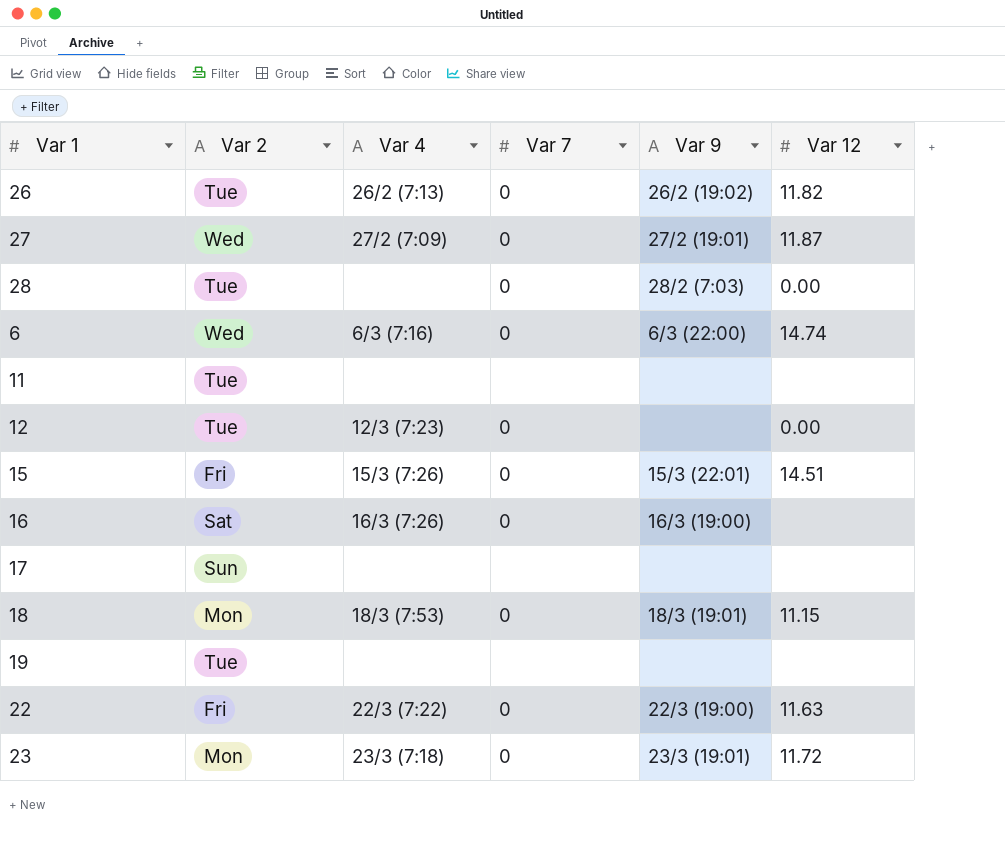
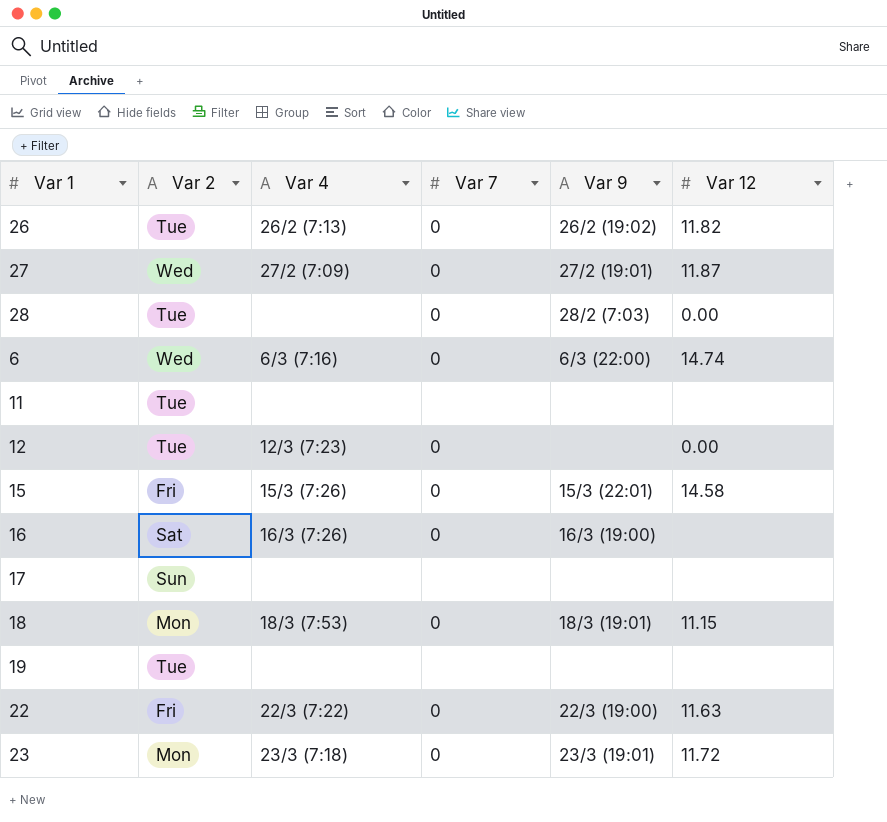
15 | Var 12: 14.51 -> 14.58

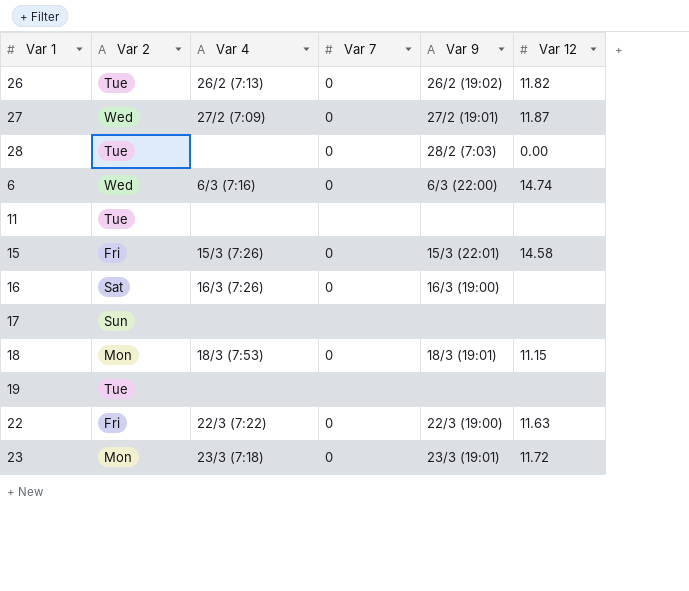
row 12: Tue | 12/3 (7:23) | 0 | none | 0.00 -> none

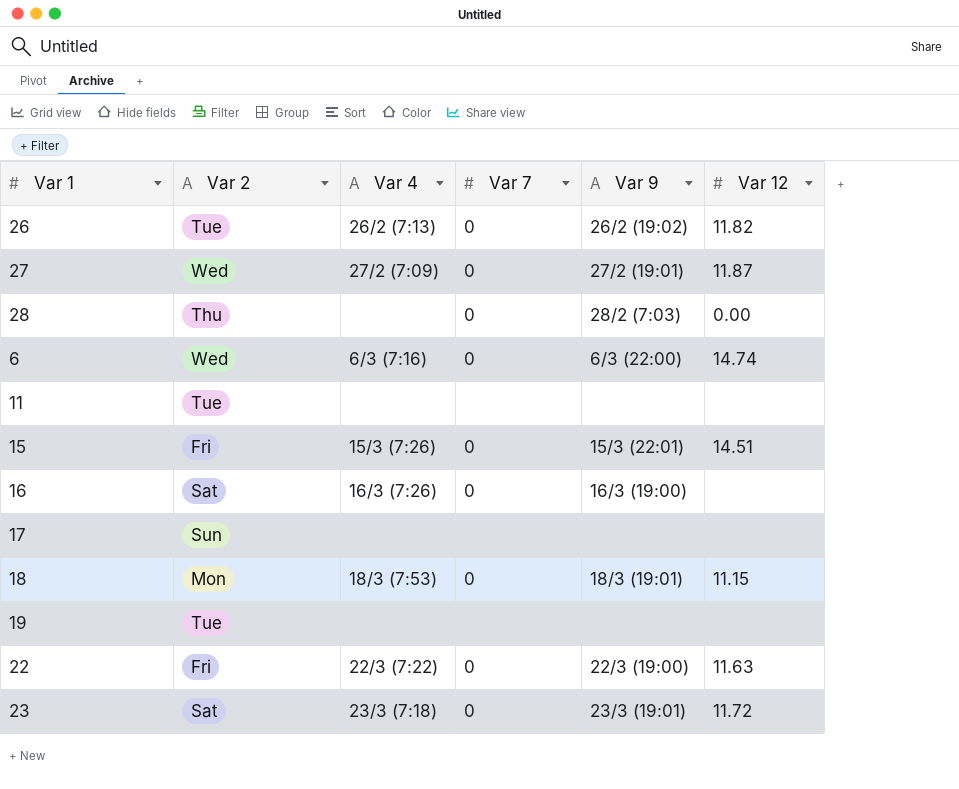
28 | Var 2: Tue -> Thu
15 | Var 12: 14.58 -> 14.51
23 | Var 2: Mon -> Sat

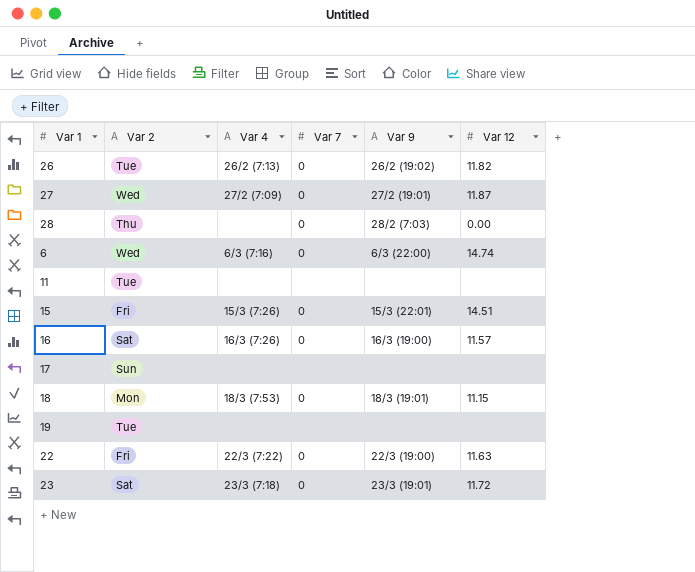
16 | Var 12: none -> 11.57

